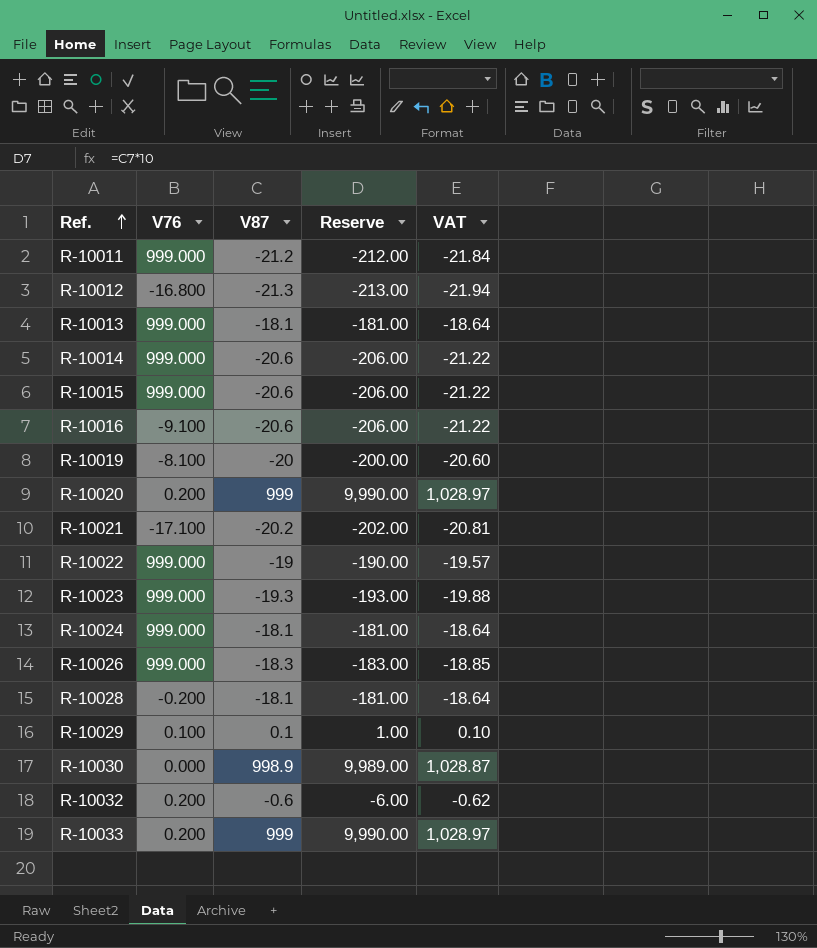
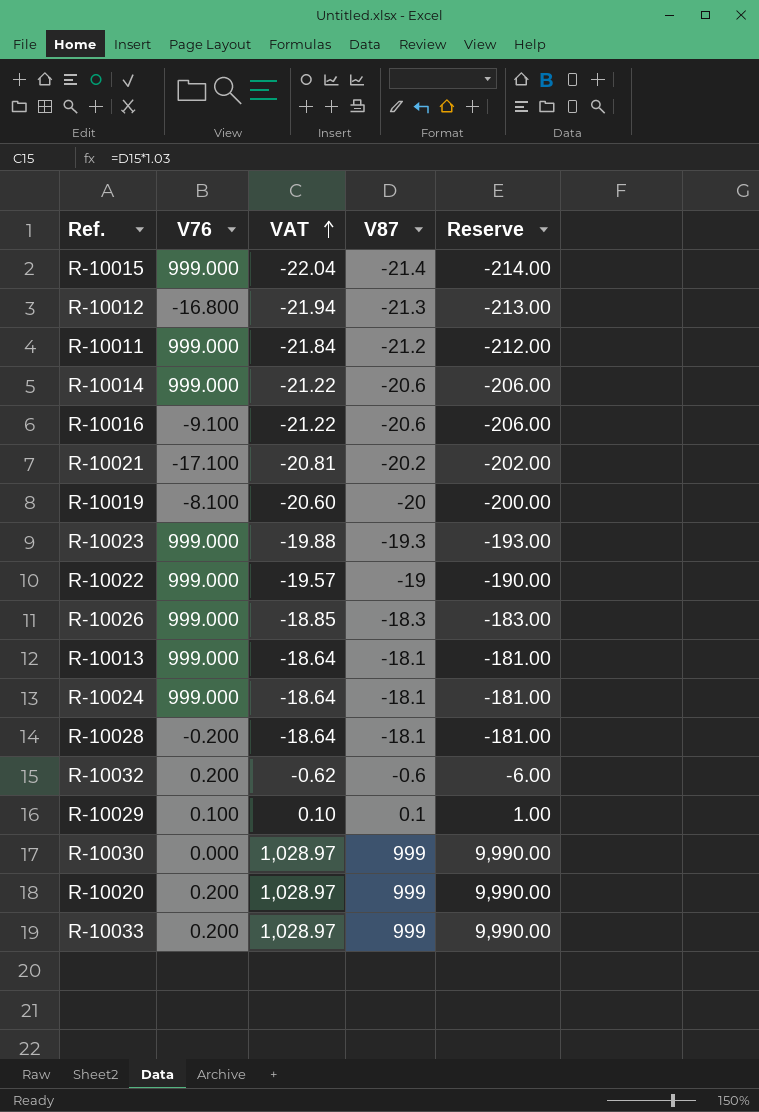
row order: Ref. ascending -> VAT ascending
column VAT | position: 5 -> 3
R-10015 | VAT: -21.22 -> -22.04
R-10015 | V87: -20.6 -> -21.4
R-10015 | Reserve: -206.00 -> -214.00
R-10030 | VAT: 1,028.87 -> 1,028.97
R-10030 | V87: 998.9 -> 999
R-10030 | Reserve: 9,989.00 -> 9,990.00

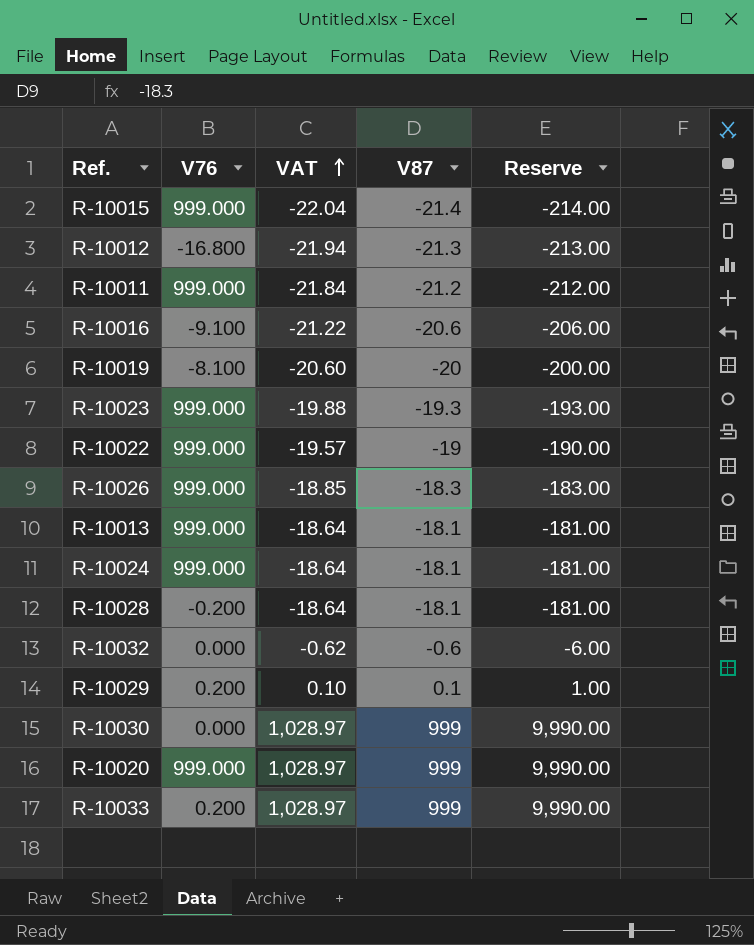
row R-10014: 999.000 | -21.22 | -20.6 | -206.00 -> none
row R-10021: -17.100 | -20.81 | -20.2 | -202.00 -> none
R-10032 | V76: 0.200 -> 0.000
R-10029 | V76: 0.100 -> 0.200
R-10020 | V76: 0.200 -> 999.000

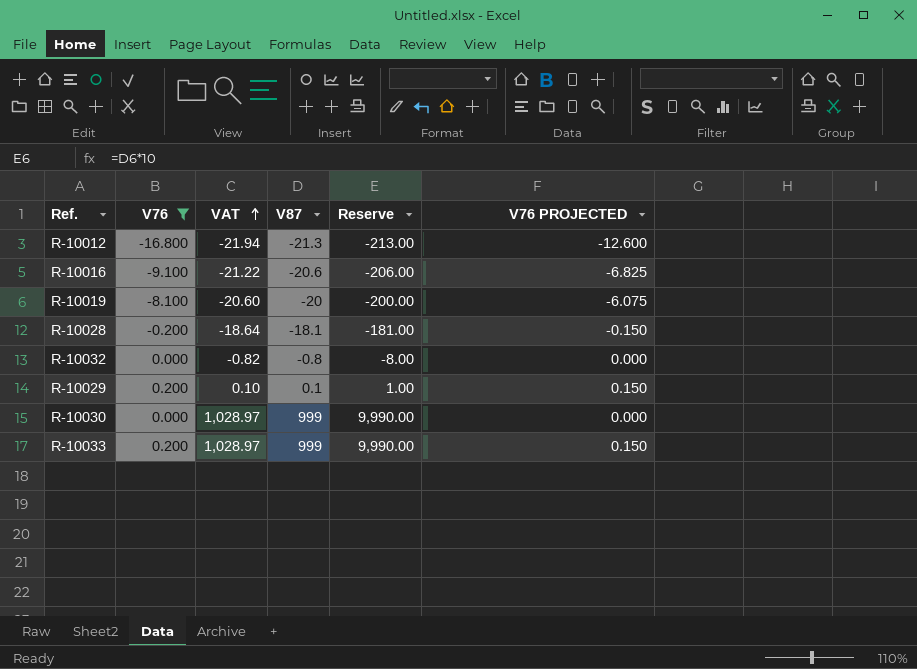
filter: none -> V76 != 999.000
column V76 PROJECTED | formula: none -> [V76] * 0.75
R-10032 | VAT: -0.62 -> -0.82
R-10032 | V87: -0.6 -> -0.8
R-10032 | Reserve: -6.00 -> -8.00

